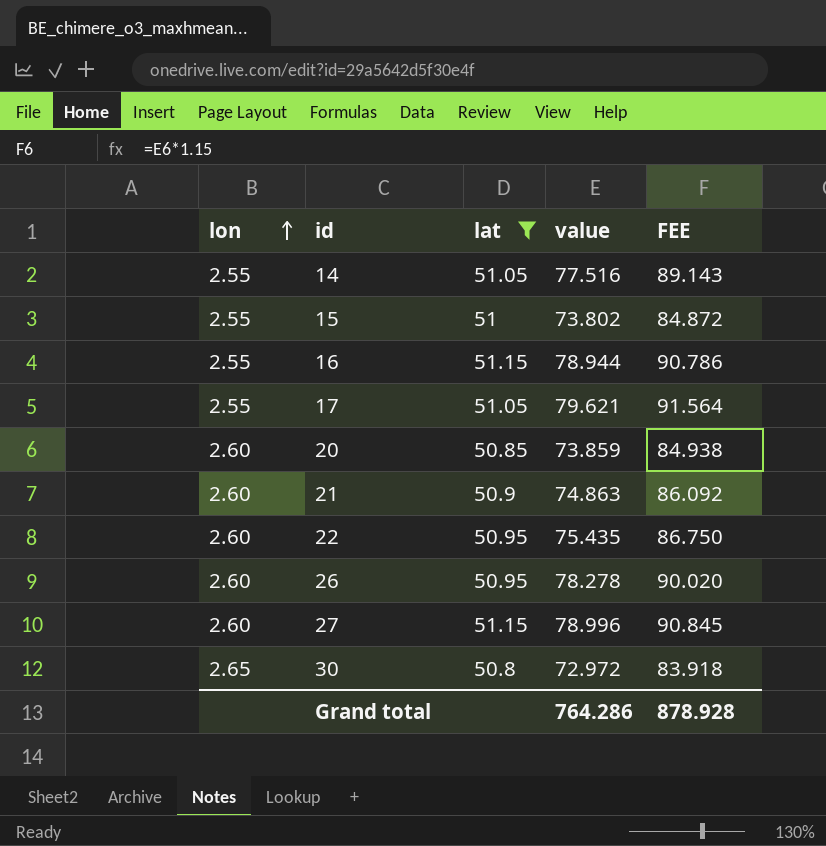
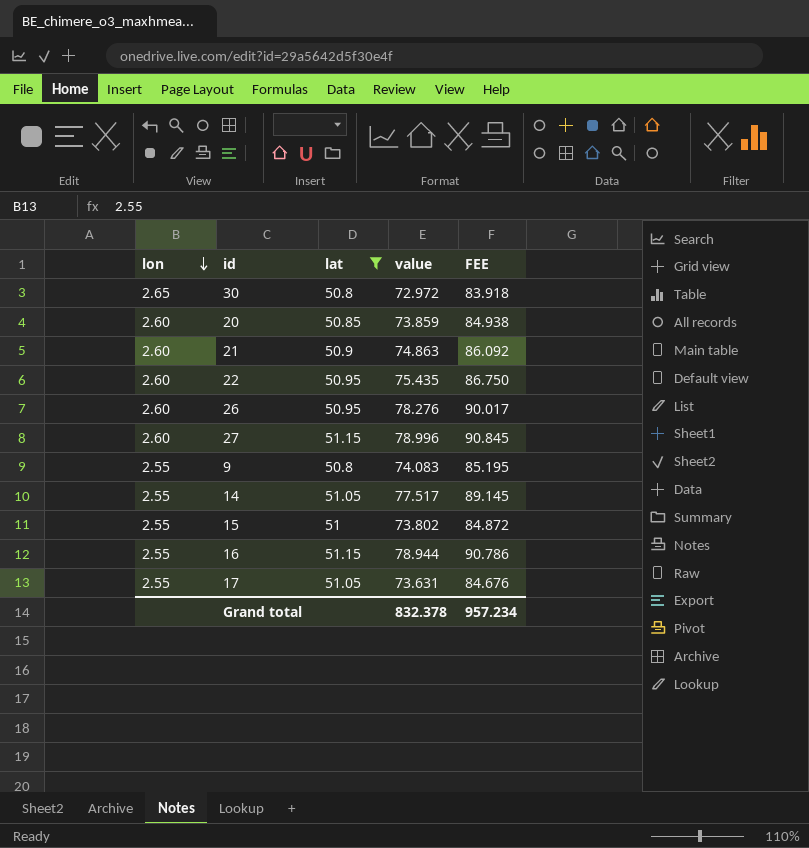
row order: lon ascending -> lon descending
26 | value: 78.278 -> 78.276
26 | FEE: 90.020 -> 90.017
row 9: none -> 2.55 | 50.8 | 74.083 | 85.195
14 | value: 77.516 -> 77.517
14 | FEE: 89.143 -> 89.145
17 | value: 79.621 -> 73.631
17 | FEE: 91.564 -> 84.676
Grand total | value: 764.286 -> 832.378
Grand total | FEE: 878.928 -> 957.234

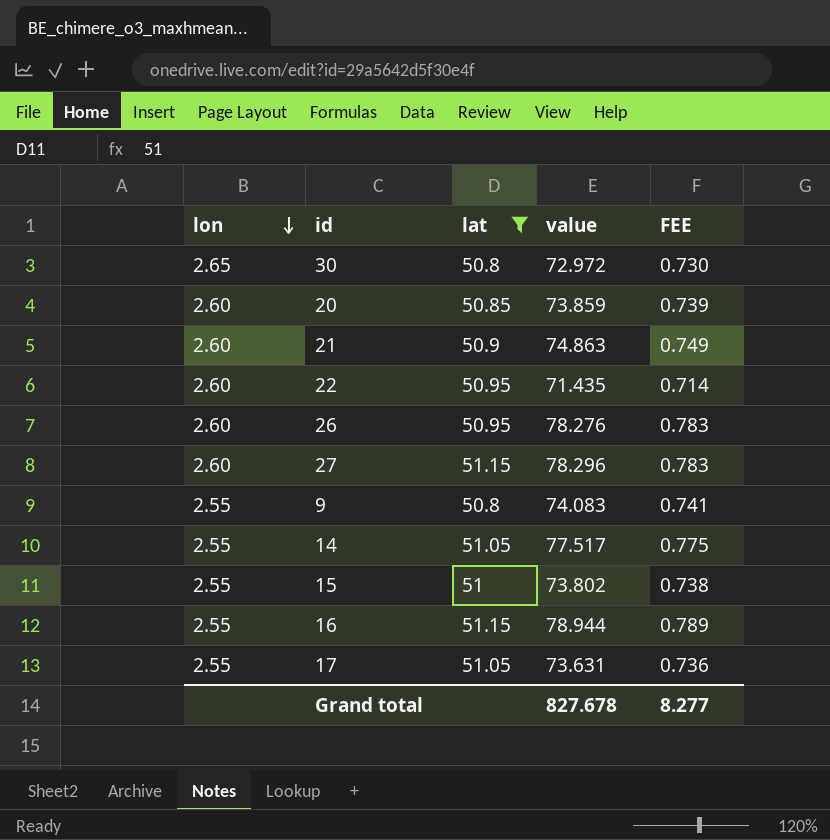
column FEE | formula: [value] * 1.15 -> [value] * 0.01
22 | value: 75.435 -> 71.435
27 | value: 78.996 -> 78.296
Grand total | value: 832.378 -> 827.678
Grand total | FEE: 957.234 -> 8.277

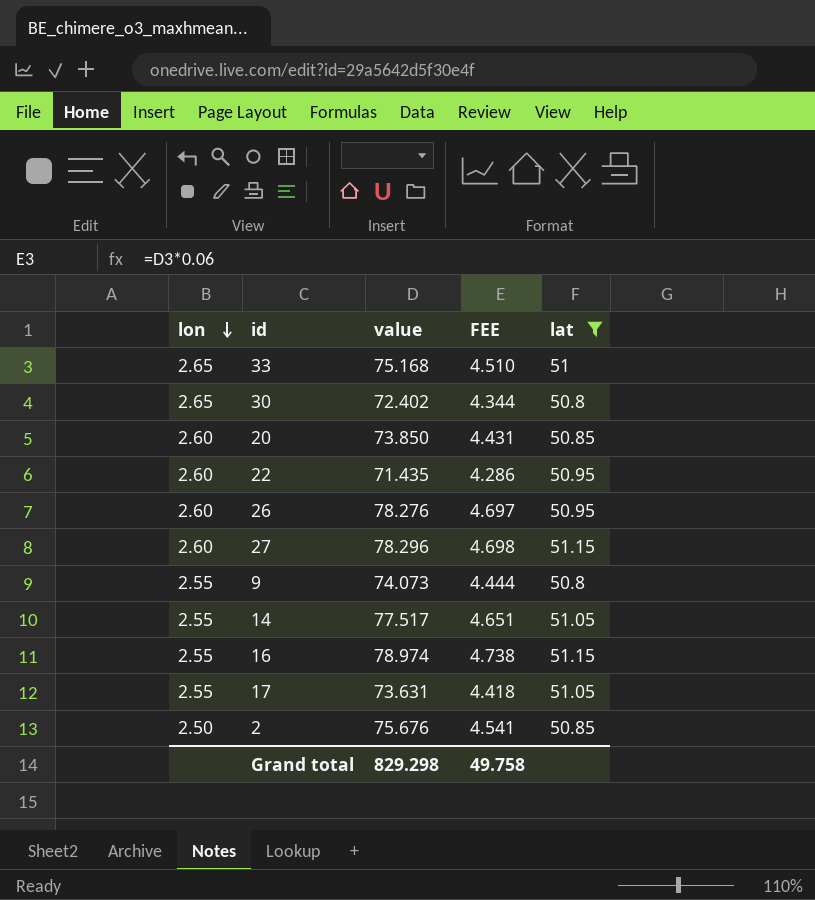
column FEE | formula: [value] * 0.01 -> [value] * 0.06
column lat | position: 3 -> 5
row 21: 2.60 | 50.9 | 74.863 | 0.749 -> none
row 15: 2.55 | 51 | 73.802 | 0.738 -> none
row 33: none -> 2.65 | 75.168 | 4.510 | 51
30 | value: 72.972 -> 72.402
20 | value: 73.859 -> 73.850
9 | value: 74.083 -> 74.073
16 | value: 78.944 -> 78.974
row 2: none -> 2.50 | 75.676 | 4.541 | 50.85
Grand total | value: 827.678 -> 829.298
Grand total | FEE: 8.277 -> 49.758

